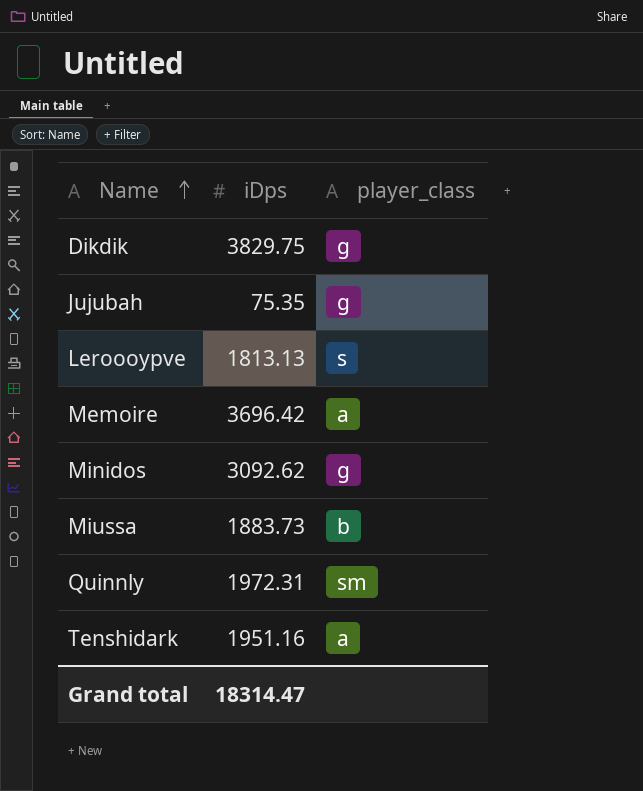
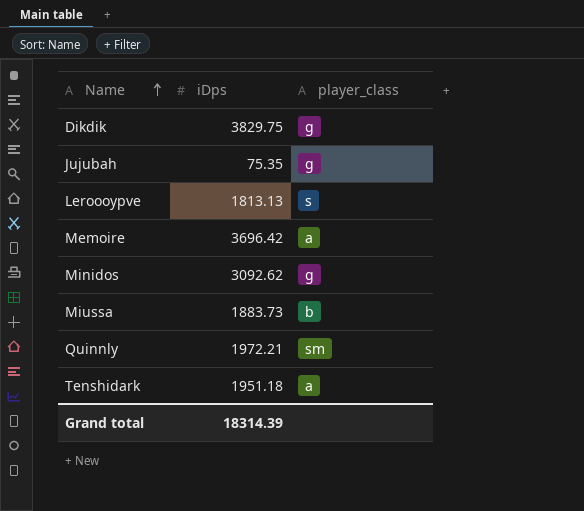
Quinnly | iDps: 1972.31 -> 1972.21
Tenshidark | iDps: 1951.16 -> 1951.18
Grand total | iDps: 18314.47 -> 18314.39

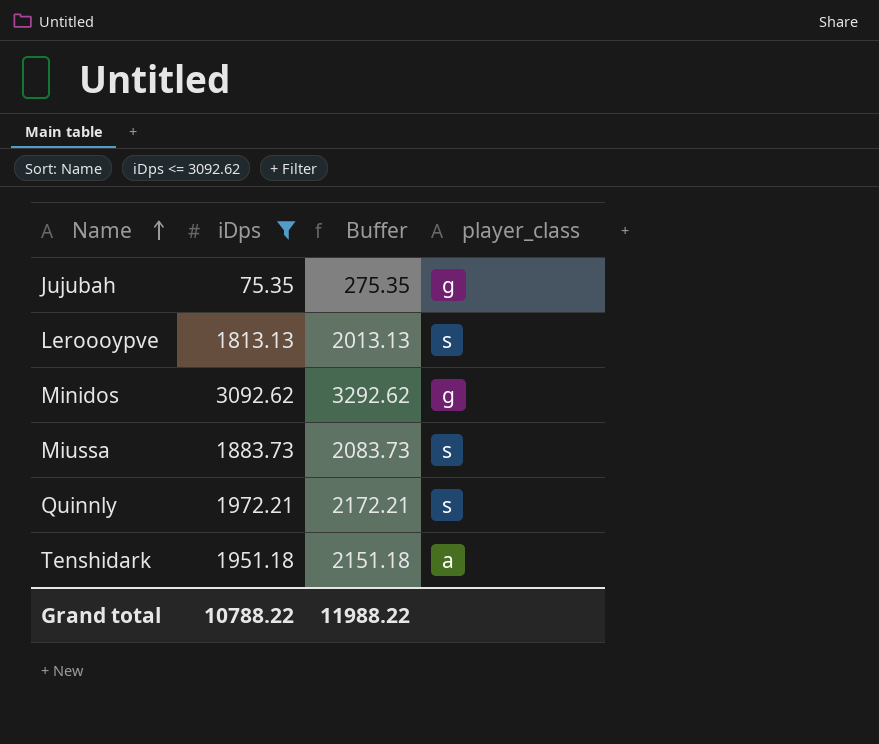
filter: none -> iDps <= 3092.62
column Buffer | formula: none -> [iDps] + 200
Miussa | player_class: b -> s
Quinnly | player_class: sm -> s
Grand total | iDps: 18314.39 -> 10788.22

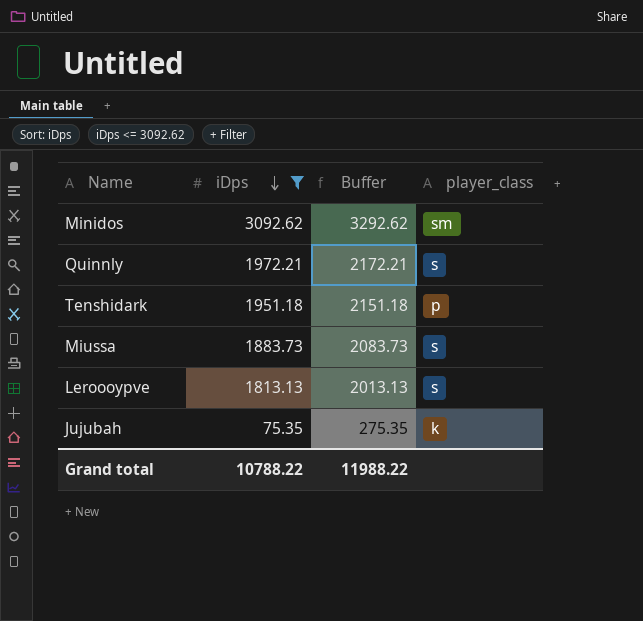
row order: Name ascending -> iDps descending
Minidos | player_class: g -> sm
Tenshidark | player_class: a -> p
Jujubah | player_class: g -> k

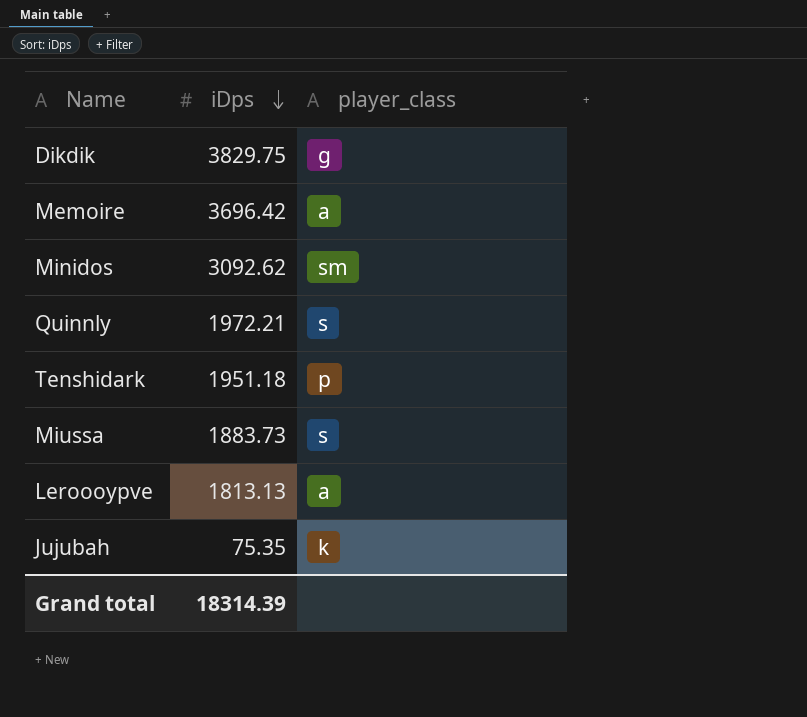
filter: iDps <= 3092.62 -> none
column Buffer | formula: [iDps] + 200 -> none
Leroooypve | player_class: s -> a
Grand total | iDps: 10788.22 -> 18314.39

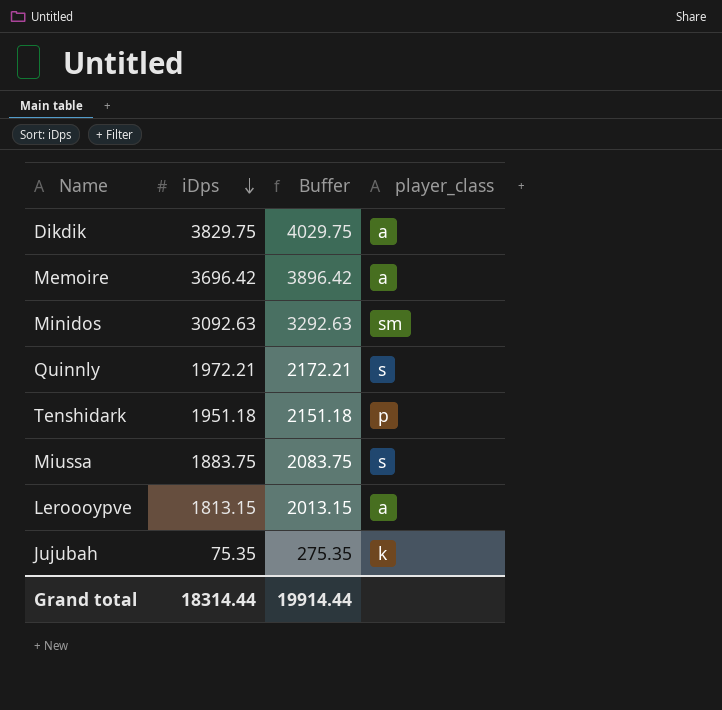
column Buffer | formula: none -> [iDps] + 200
Dikdik | player_class: g -> a
Minidos | iDps: 3092.62 -> 3092.63
Miussa | iDps: 1883.73 -> 1883.75
Leroooypve | iDps: 1813.13 -> 1813.15
Grand total | iDps: 18314.39 -> 18314.44

